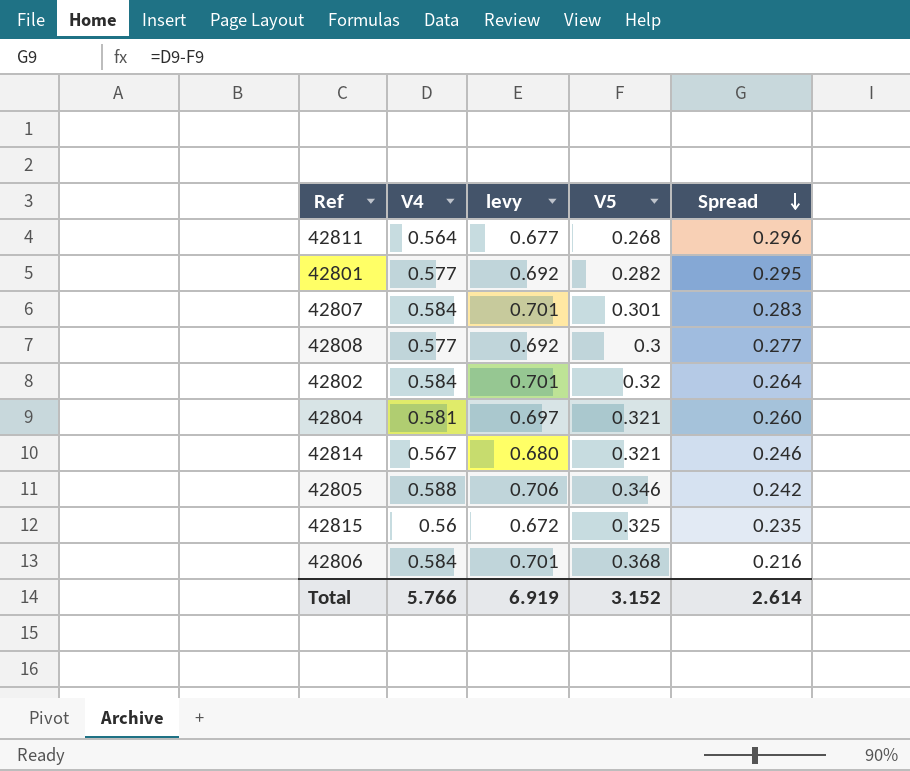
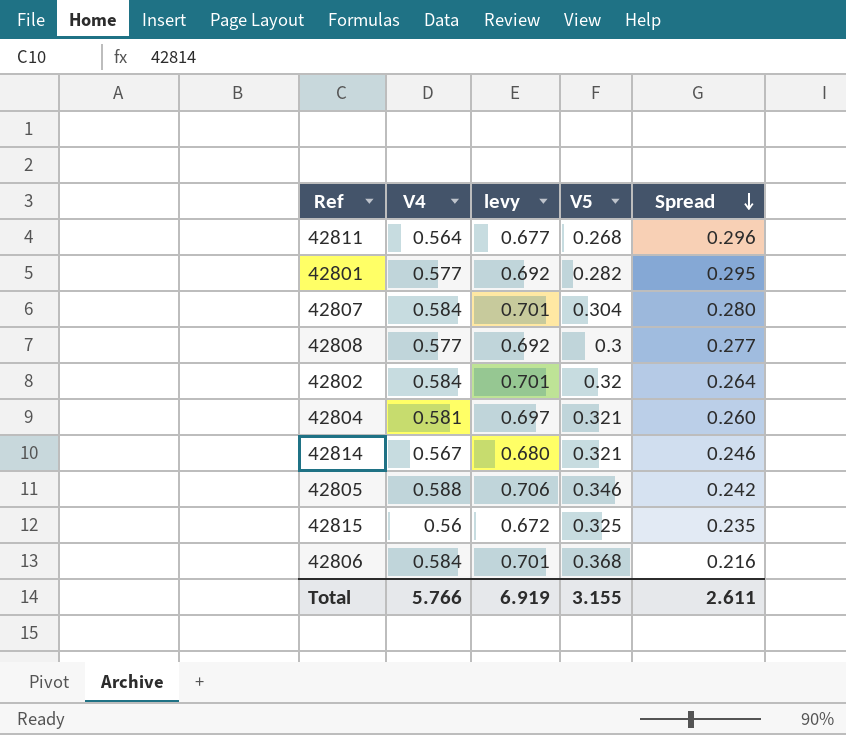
42807 | V5: 0.301 -> 0.304
42807 | Spread: 0.283 -> 0.280
Total | V5: 3.152 -> 3.155
Total | Spread: 2.614 -> 2.611

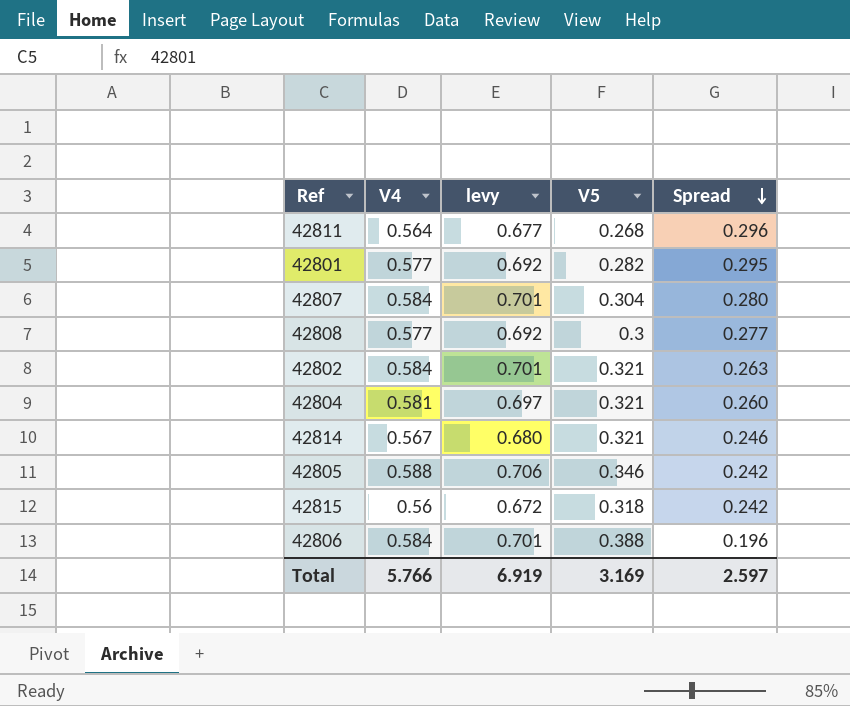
42802 | V5: 0.32 -> 0.321
42802 | Spread: 0.264 -> 0.263
42815 | V5: 0.325 -> 0.318
42815 | Spread: 0.235 -> 0.242
42806 | V5: 0.368 -> 0.388
42806 | Spread: 0.216 -> 0.196
Total | V5: 3.155 -> 3.169
Total | Spread: 2.611 -> 2.597

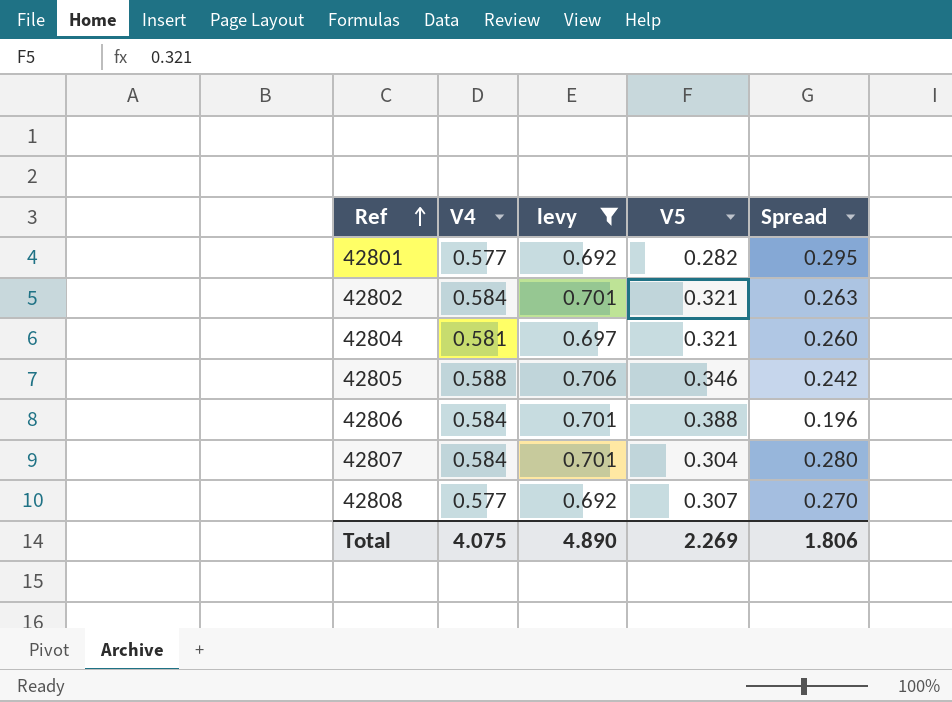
filter: none -> levy >= 0.692
row order: Spread descending -> Ref ascending
42808 | V5: 0.3 -> 0.307
42808 | Spread: 0.277 -> 0.270
Total | V4: 5.766 -> 4.075
Total | levy: 6.919 -> 4.890
Total | V5: 3.169 -> 2.269
Total | Spread: 2.597 -> 1.806

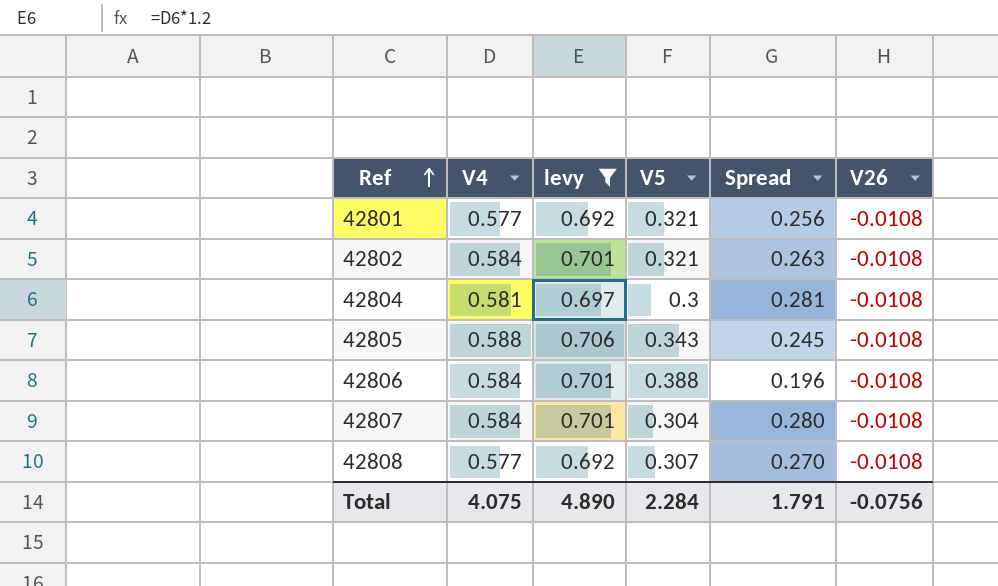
column V26 | position: none -> 6
42801 | V5: 0.282 -> 0.321
42801 | Spread: 0.295 -> 0.256
42804 | V5: 0.321 -> 0.3
42804 | Spread: 0.260 -> 0.281
42805 | V5: 0.346 -> 0.343
42805 | Spread: 0.242 -> 0.245
Total | V5: 2.269 -> 2.284
Total | Spread: 1.806 -> 1.791

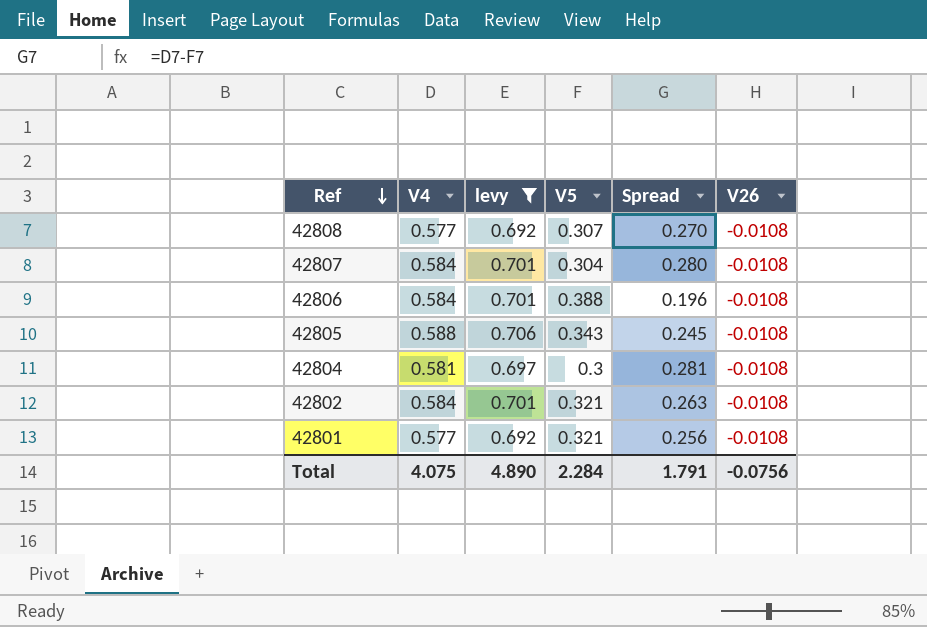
row order: Ref ascending -> Ref descending

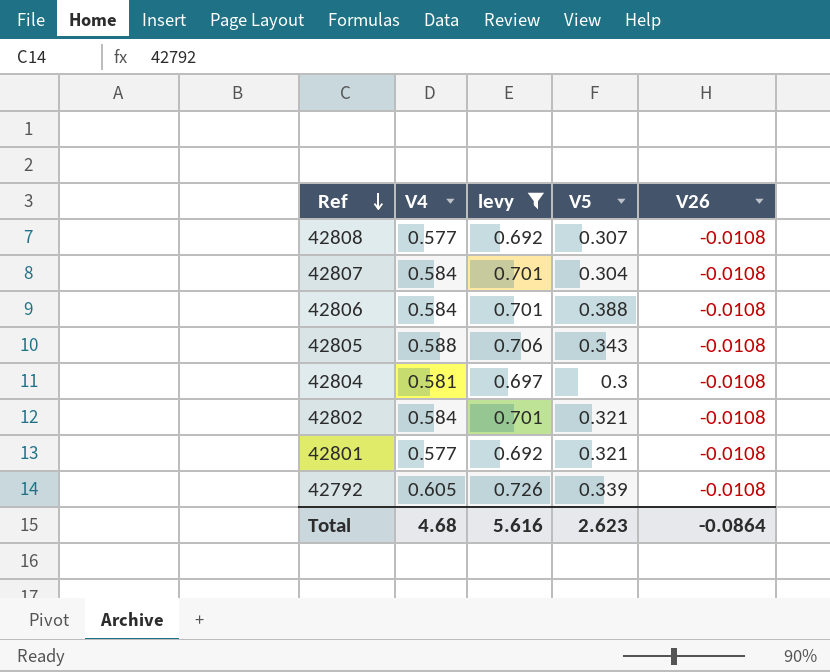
column Spread | formula: [V4] - [V5] -> none
row 42792: none -> 0.605 | 0.726 | 0.339 | -0.0108
Total | V4: 4.075 -> 4.68
Total | levy: 4.890 -> 5.616
Total | V5: 2.284 -> 2.623
Total | V26: -0.0756 -> -0.0864

